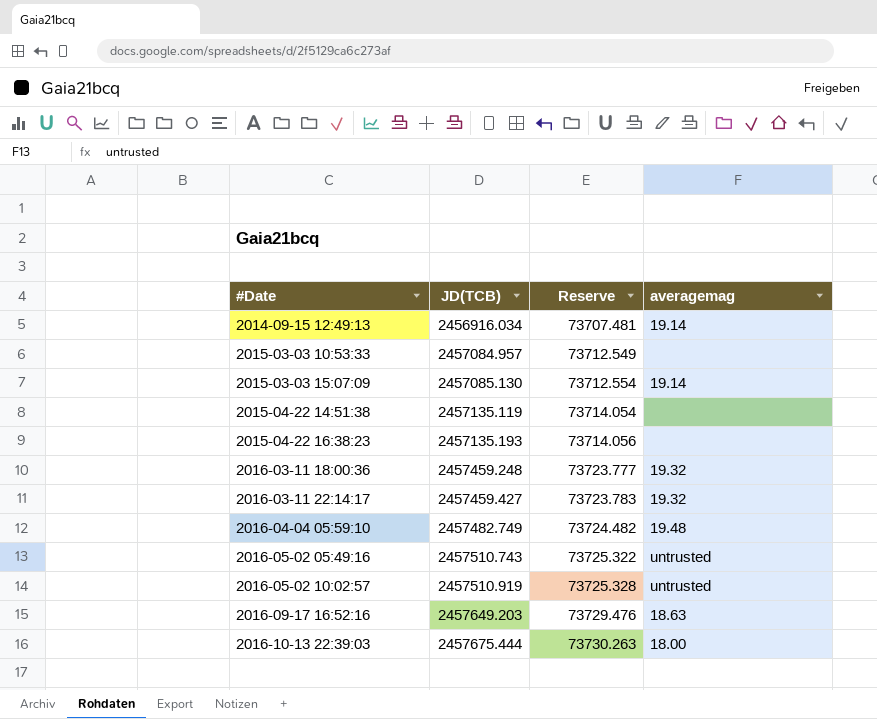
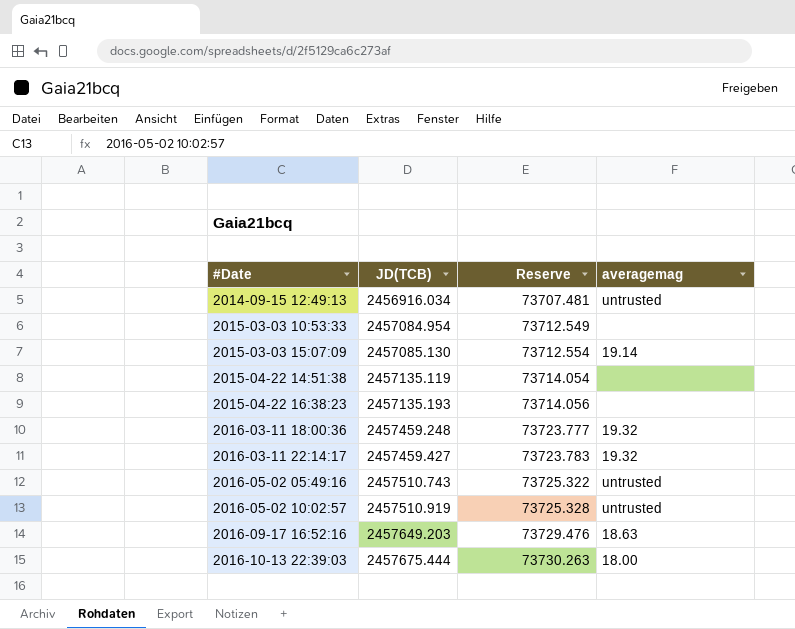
row 2016-04-04 05:59:10: 2457482.749 | 73724.482 | 19.48 -> none
2014-09-15 12:49:13 | averagemag: 19.14 -> untrusted
2015-03-03 10:53:33 | JD(TCB): 2457084.957 -> 2457084.954

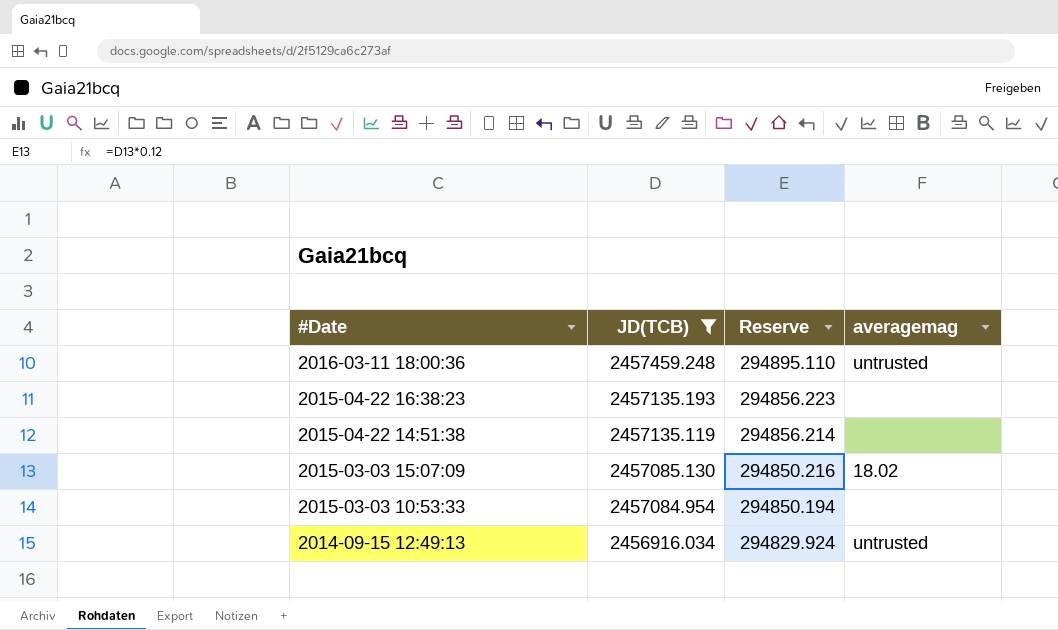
filter: none -> JD(TCB) <= 2457459.248
row order: #Date ascending -> #Date descending
column Reserve | formula: [JD(TCB)] * 0.03 -> [JD(TCB)] * 0.12
2016-03-11 18:00:36 | averagemag: 19.32 -> untrusted
2015-03-03 15:07:09 | averagemag: 19.14 -> 18.02

